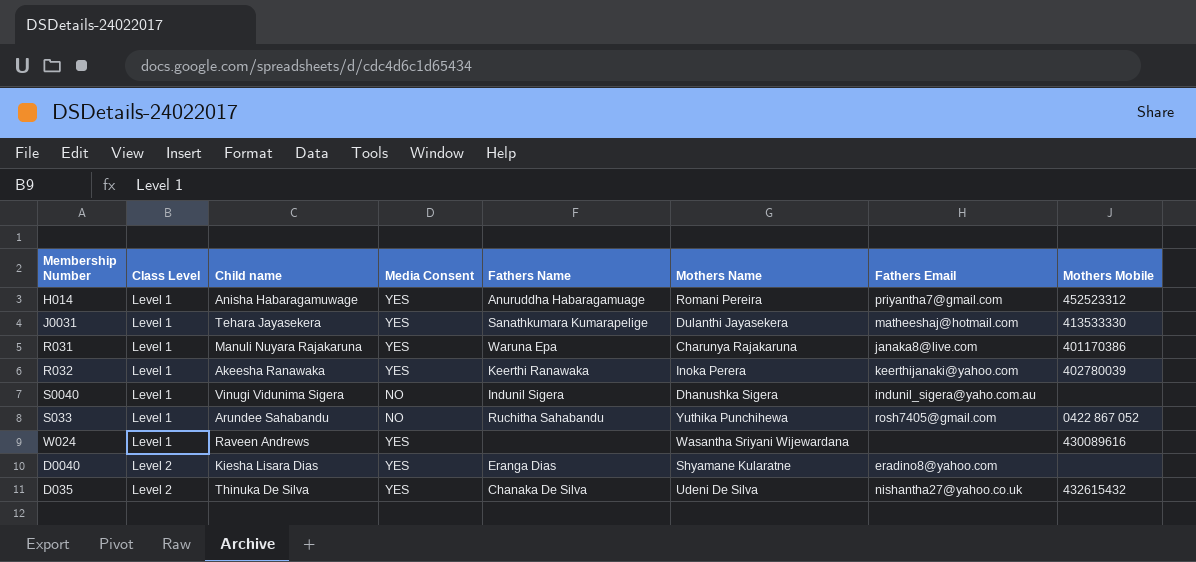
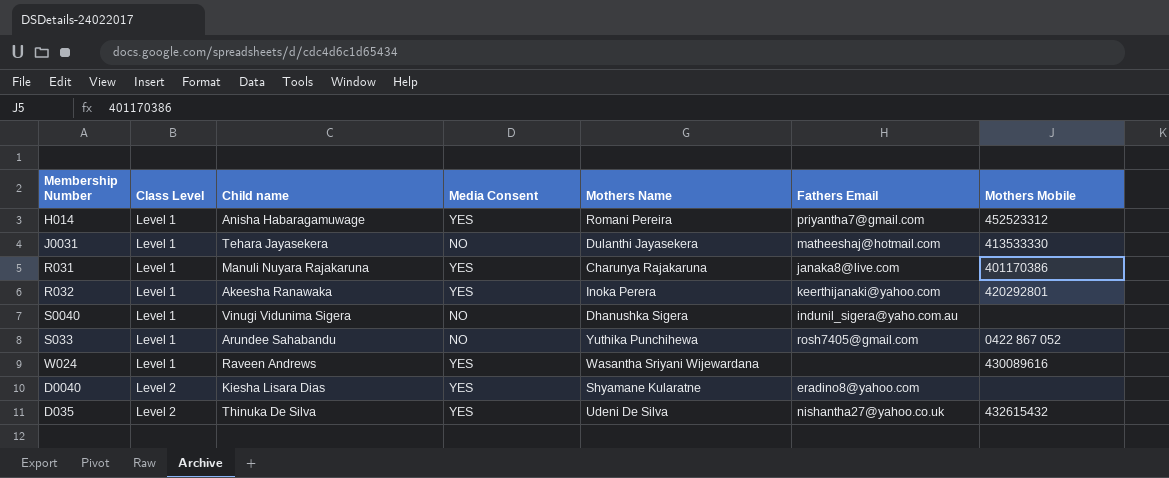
column Fathers Name | position: 5 -> none
J0031 | Media Consent: YES -> NO
R032 | Mothers Mobile: 402780039 -> 420292801

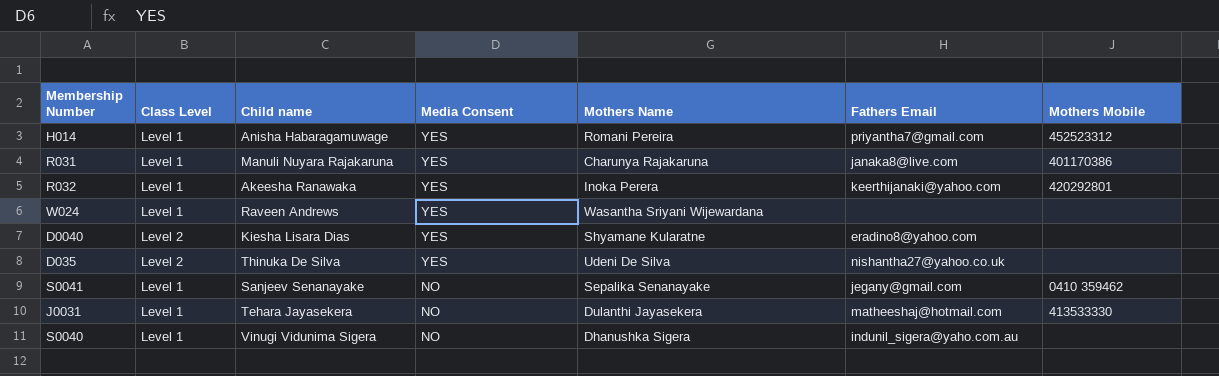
row order: Class Level ascending -> Media Consent descending
row S033: Level 1 | Arundee Sahabandu | NO | Yuthika Punchihewa | rosh7405@gmail.com | 0422 867 052 -> none
W024 | Mothers Mobile: 430089616 -> none
D035 | Mothers Mobile: 432615432 -> none
row S0041: none -> Level 1 | Sanjeev Senanayake | NO | Sepalika Senanayake | jegany@gmail.com | 0410 359462

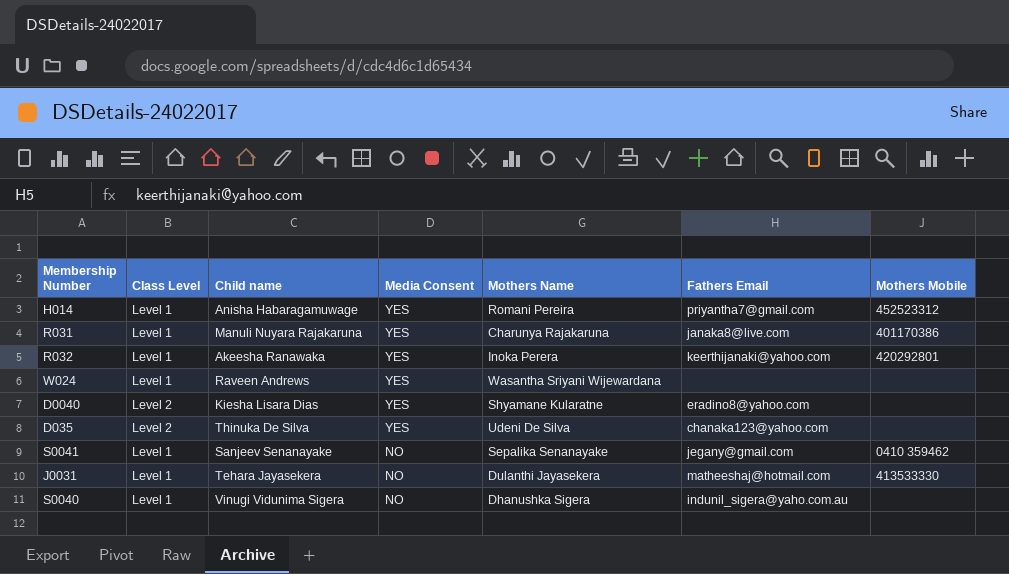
D035 | Fathers Email: nishantha27@yahoo.co.uk -> chanaka123@yahoo.com

